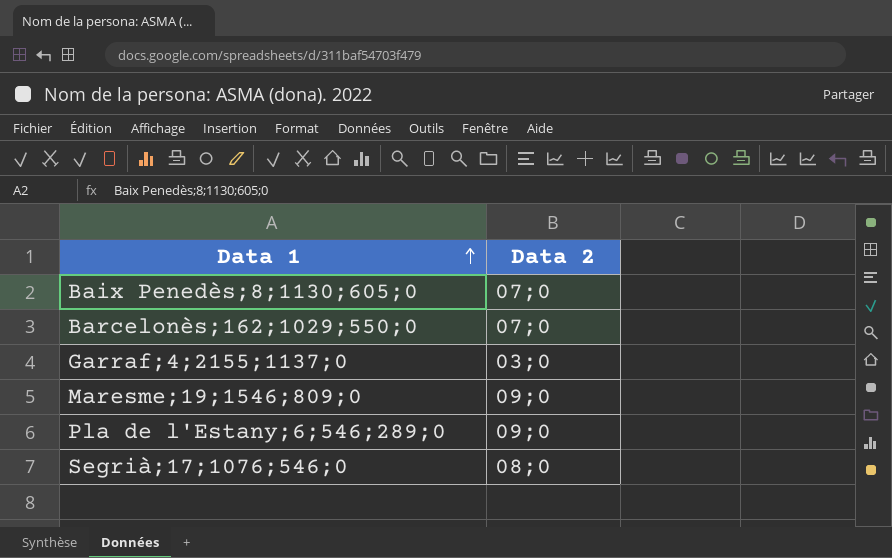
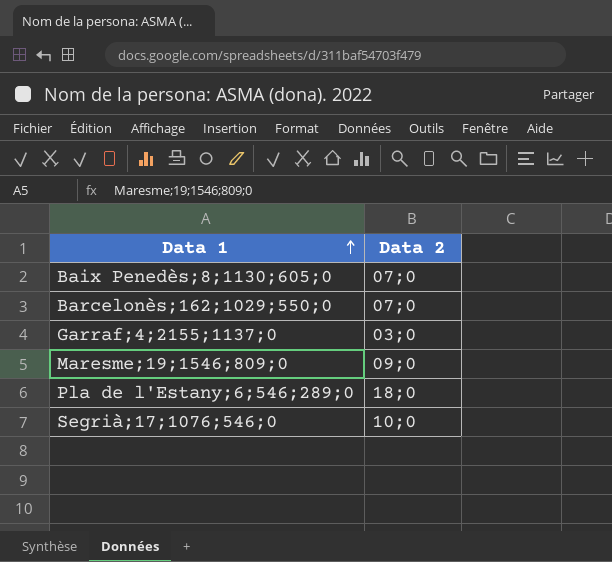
Pla de l'Estany;6;546;289;0 | Data 2: 09;0 -> 18;0
Segrià;17;1076;546;0 | Data 2: 08;0 -> 10;0

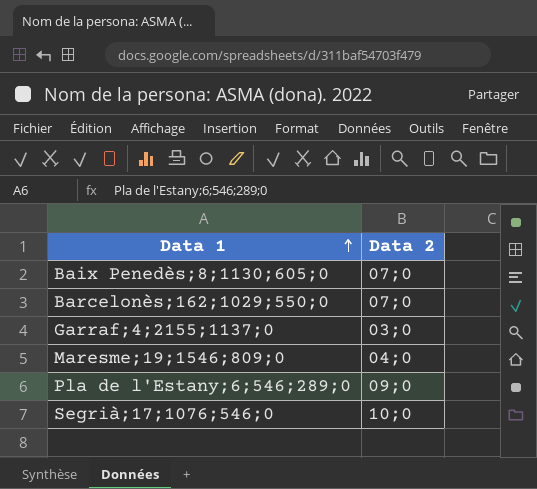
Maresme;19;1546;809;0 | Data 2: 09;0 -> 04;0
Pla de l'Estany;6;546;289;0 | Data 2: 18;0 -> 09;0

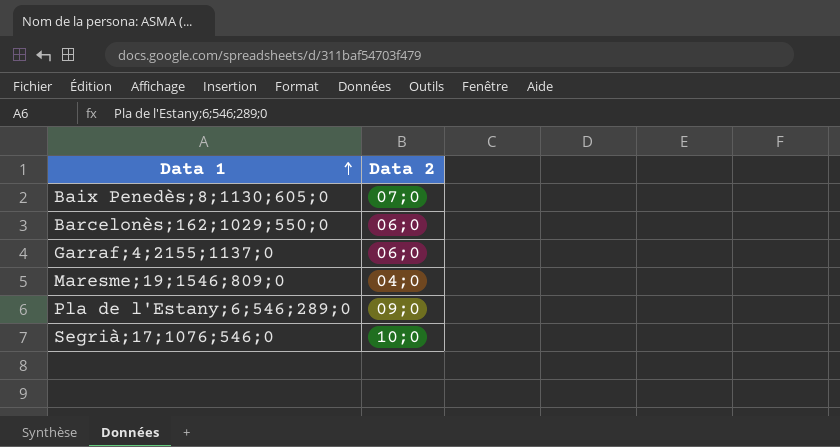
Barcelonès;162;1029;550;0 | Data 2: 07;0 -> 06;0
Garraf;4;2155;1137;0 | Data 2: 03;0 -> 06;0

